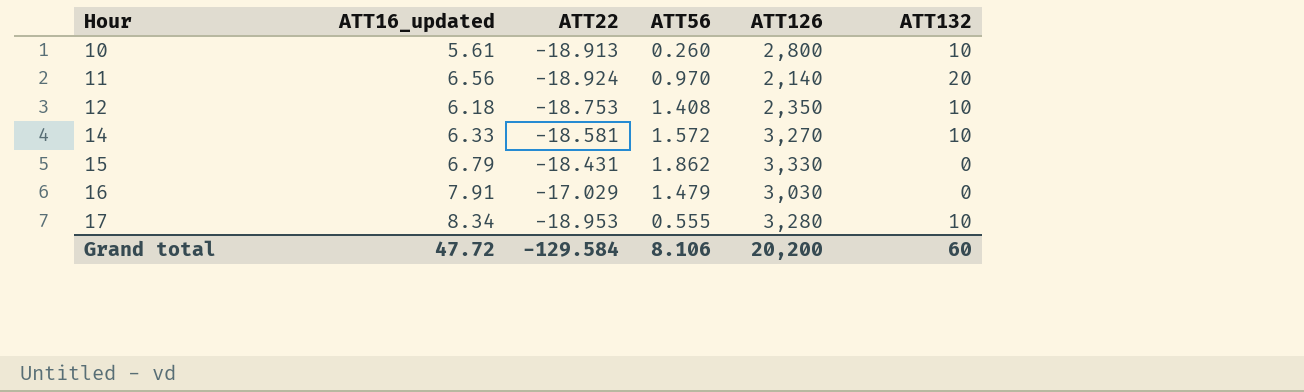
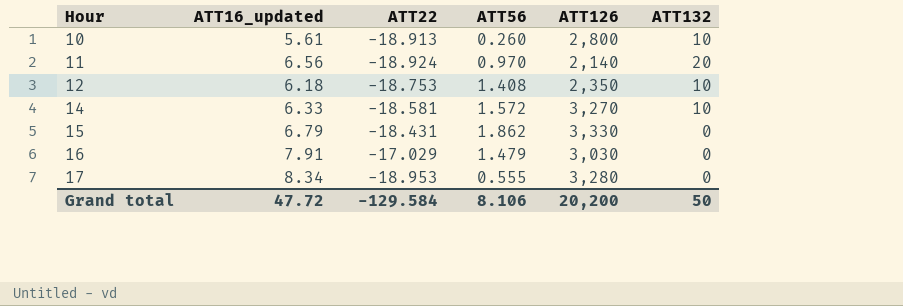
17 | ATT132: 10 -> 0
Grand total | ATT132: 60 -> 50

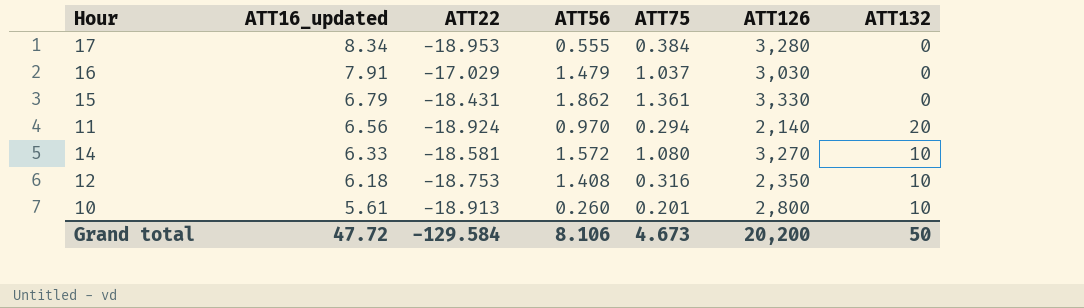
row order: Hour ascending -> ATT16_updated descending
column ATT75 | position: none -> 5

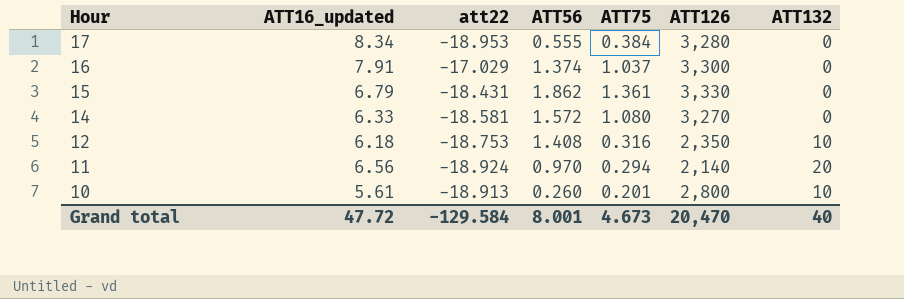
row order: ATT16_updated descending -> Hour descending
column name: ATT22 -> att22
16 | ATT56: 1.479 -> 1.374
16 | ATT126: 3,030 -> 3,300
14 | ATT132: 10 -> 0
Grand total | ATT56: 8.106 -> 8.001
Grand total | ATT126: 20,200 -> 20,470
Grand total | ATT132: 50 -> 40

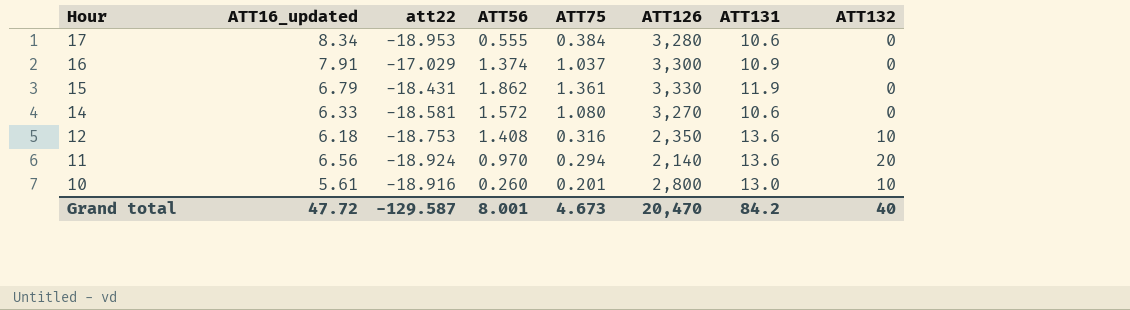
column ATT131 | position: none -> 7
10 | att22: -18.913 -> -18.916
Grand total | att22: -129.584 -> -129.587

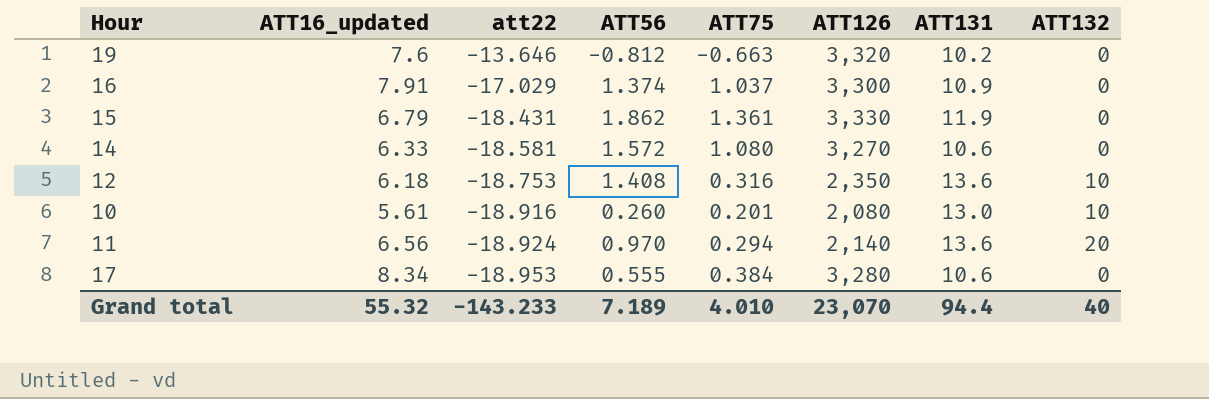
row order: Hour descending -> att22 descending
row 19: none -> 7.6 | -13.646 | -0.812 | -0.663 | 3,320 | 10.2 | 0
10 | ATT126: 2,800 -> 2,080
Grand total | ATT16_updated: 47.72 -> 55.32
Grand total | att22: -129.587 -> -143.233
Grand total | ATT56: 8.001 -> 7.189
Grand total | ATT75: 4.673 -> 4.010
Grand total | ATT126: 20,470 -> 23,070
Grand total | ATT131: 84.2 -> 94.4

